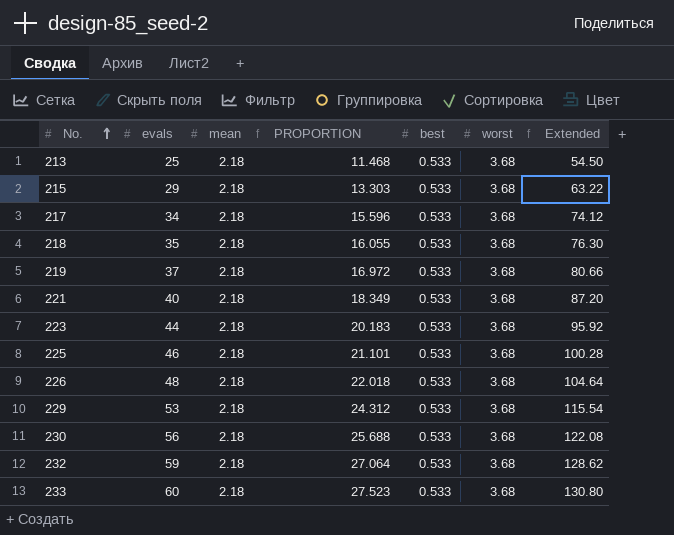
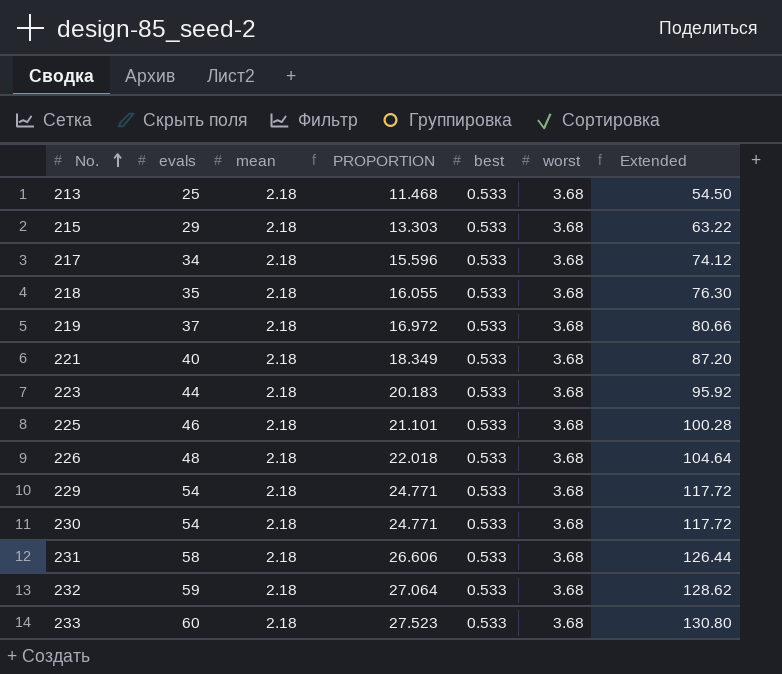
229 | evals: 53 -> 54
229 | PROPORTION: 24.312 -> 24.771
229 | Extended: 115.54 -> 117.72
230 | evals: 56 -> 54
230 | PROPORTION: 25.688 -> 24.771
230 | Extended: 122.08 -> 117.72
row 231: none -> 58 | 2.18 | 26.606 | 0.533 | 3.68 | 126.44

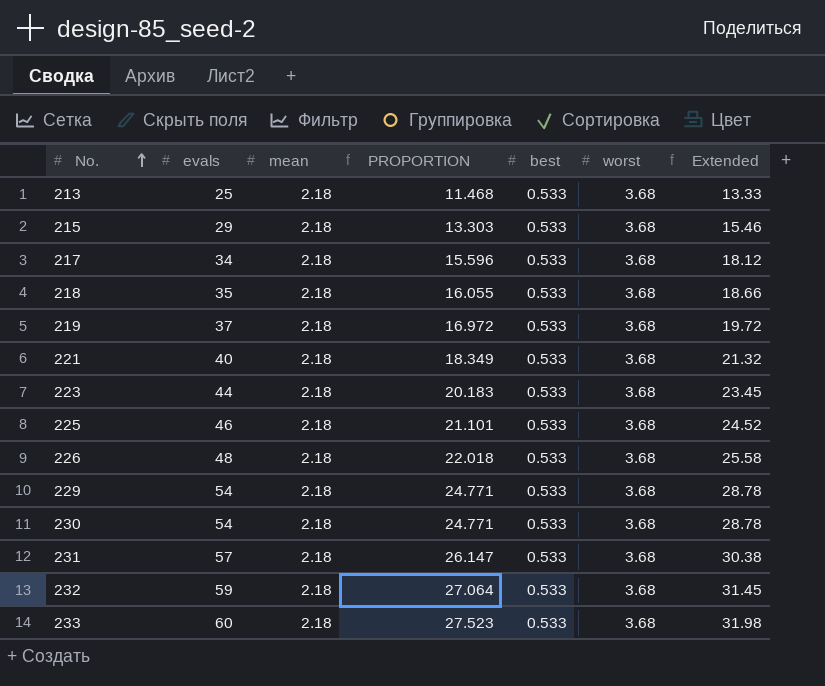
column Extended | formula: [evals] * [mean] -> [evals] * [best]
231 | evals: 58 -> 57
231 | PROPORTION: 26.606 -> 26.147

